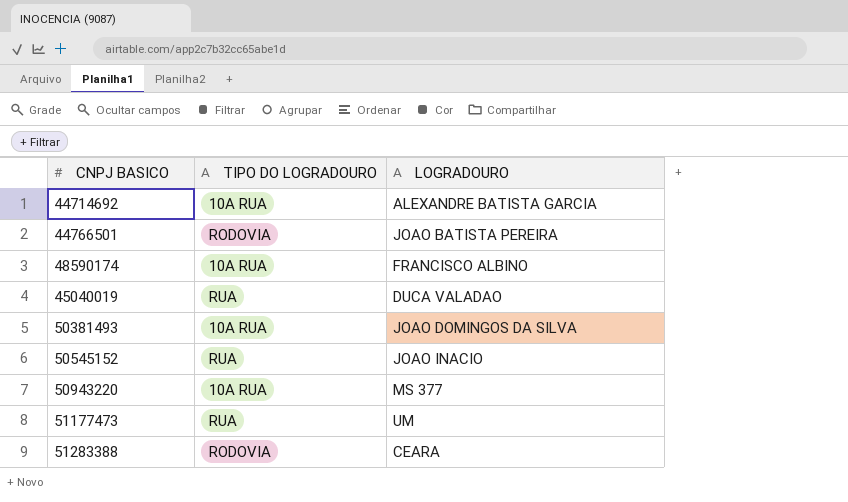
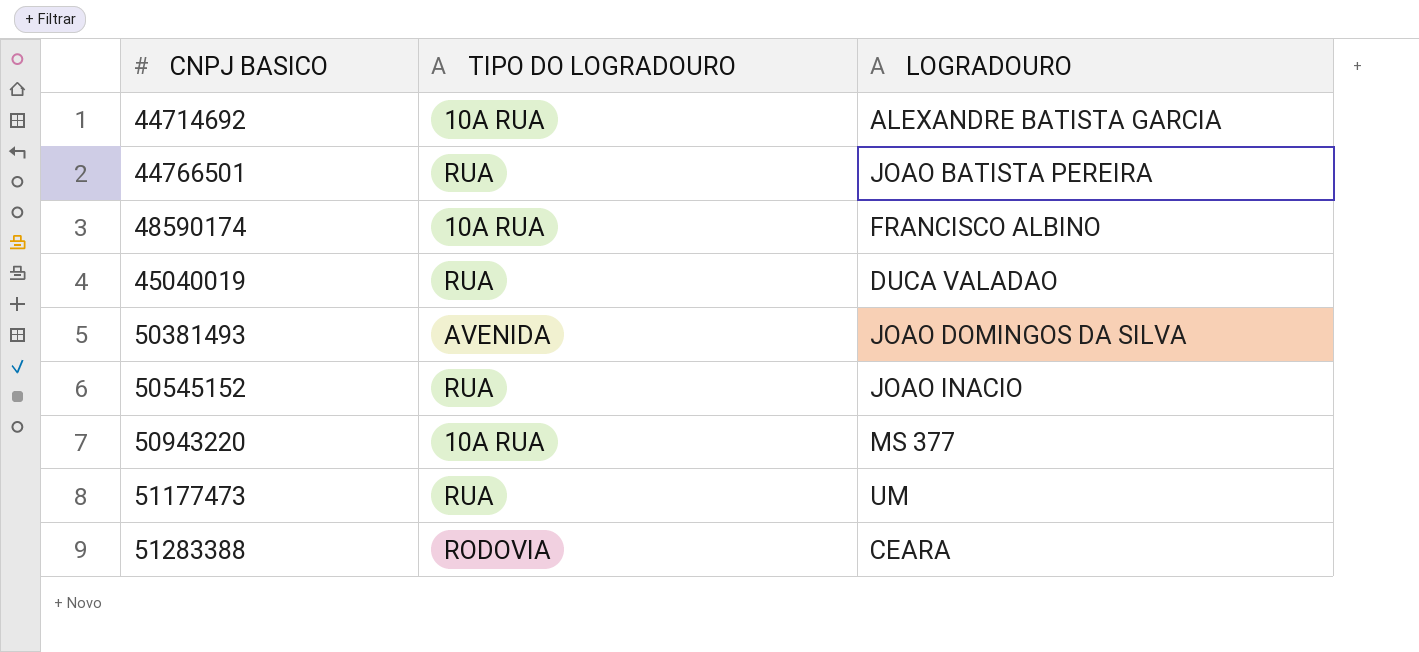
44766501 | TIPO DO LOGRADOURO: RODOVIA -> RUA
50381493 | TIPO DO LOGRADOURO: 10A RUA -> AVENIDA

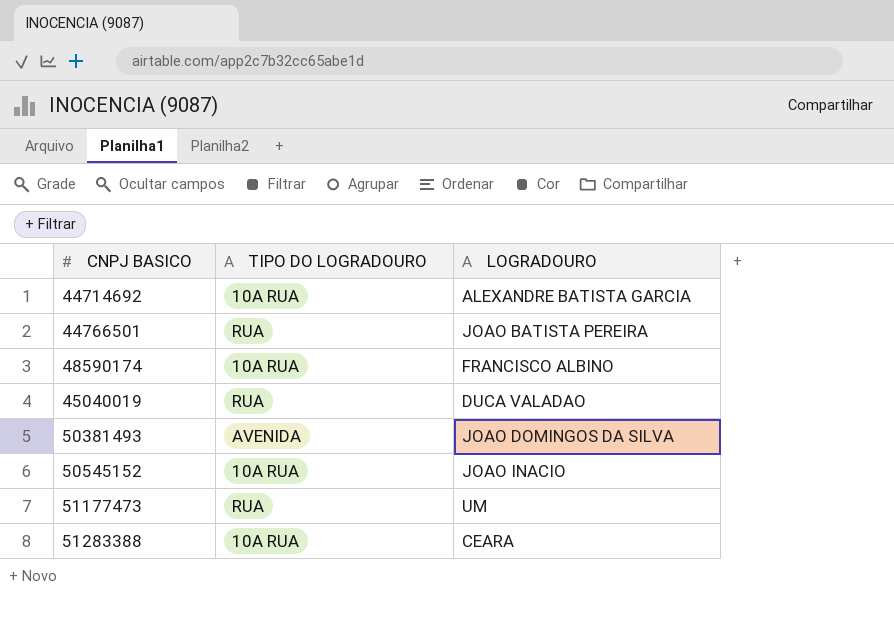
row 50943220: 10A RUA | MS 377 -> none
50545152 | TIPO DO LOGRADOURO: RUA -> 10A RUA
51283388 | TIPO DO LOGRADOURO: RODOVIA -> 10A RUA

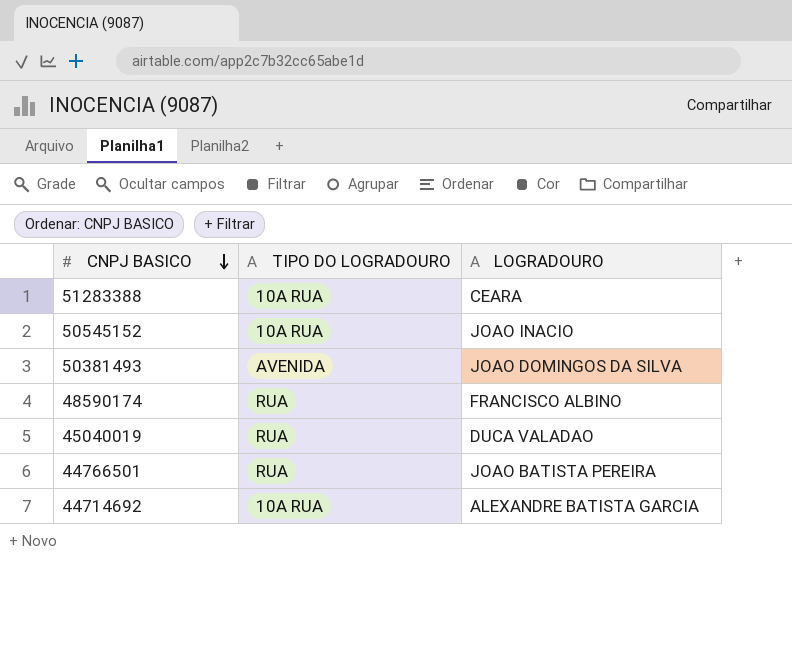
row order: none -> CNPJ BASICO descending
row 51177473: RUA | UM -> none
48590174 | TIPO DO LOGRADOURO: 10A RUA -> RUA

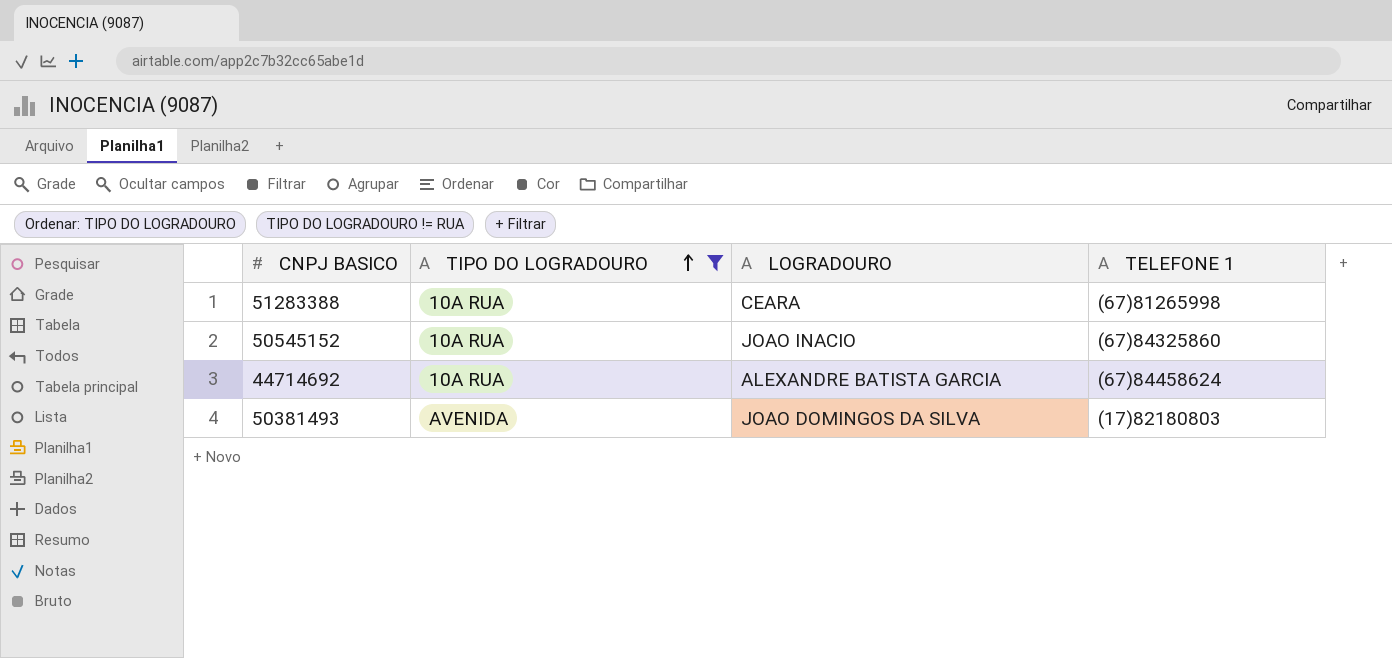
filter: none -> TIPO DO LOGRADOURO != RUA
row order: CNPJ BASICO descending -> TIPO DO LOGRADOURO ascending
column TELEFONE 1 | position: none -> 4

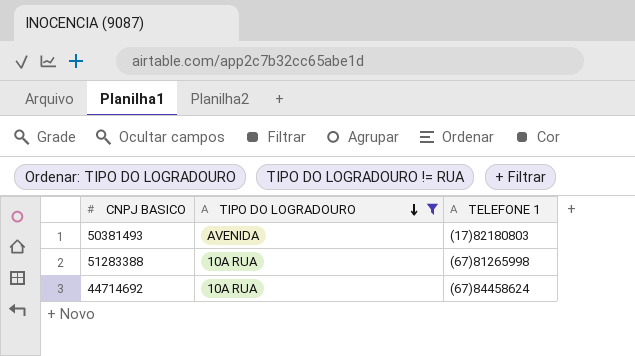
row order: TIPO DO LOGRADOURO ascending -> TIPO DO LOGRADOURO descending
column LOGRADOURO | position: 3 -> none
row 50545152: 10A RUA | JOAO INACIO | (67)84325860 -> none

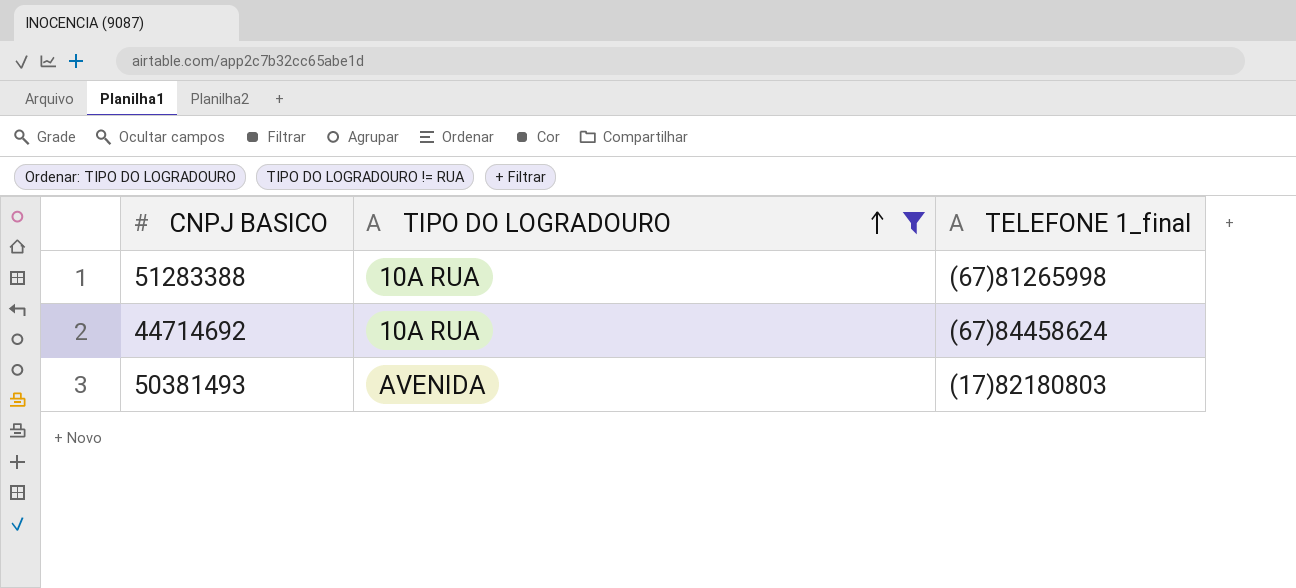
row order: TIPO DO LOGRADOURO descending -> TIPO DO LOGRADOURO ascending
column name: TELEFONE 1 -> TELEFONE 1_final

